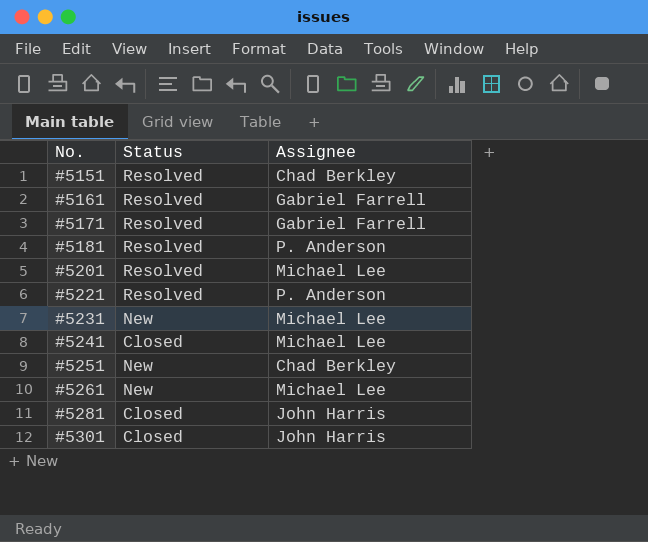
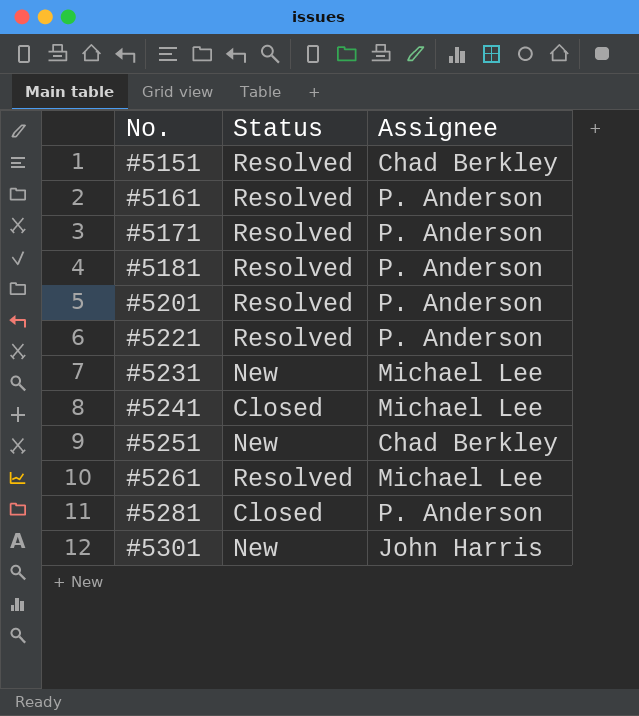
#5161 | Assignee: Gabriel Farrell -> P. Anderson
#5171 | Assignee: Gabriel Farrell -> P. Anderson
#5201 | Assignee: Michael Lee -> P. Anderson
#5261 | Status: New -> Resolved
#5281 | Assignee: John Harris -> P. Anderson
#5301 | Status: Closed -> New

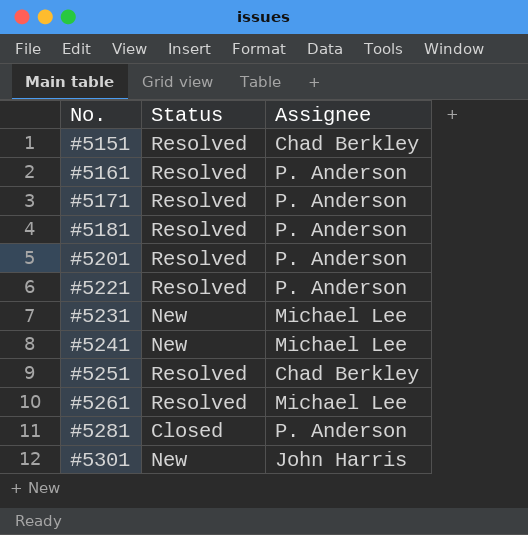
#5241 | Status: Closed -> New
#5251 | Status: New -> Resolved

